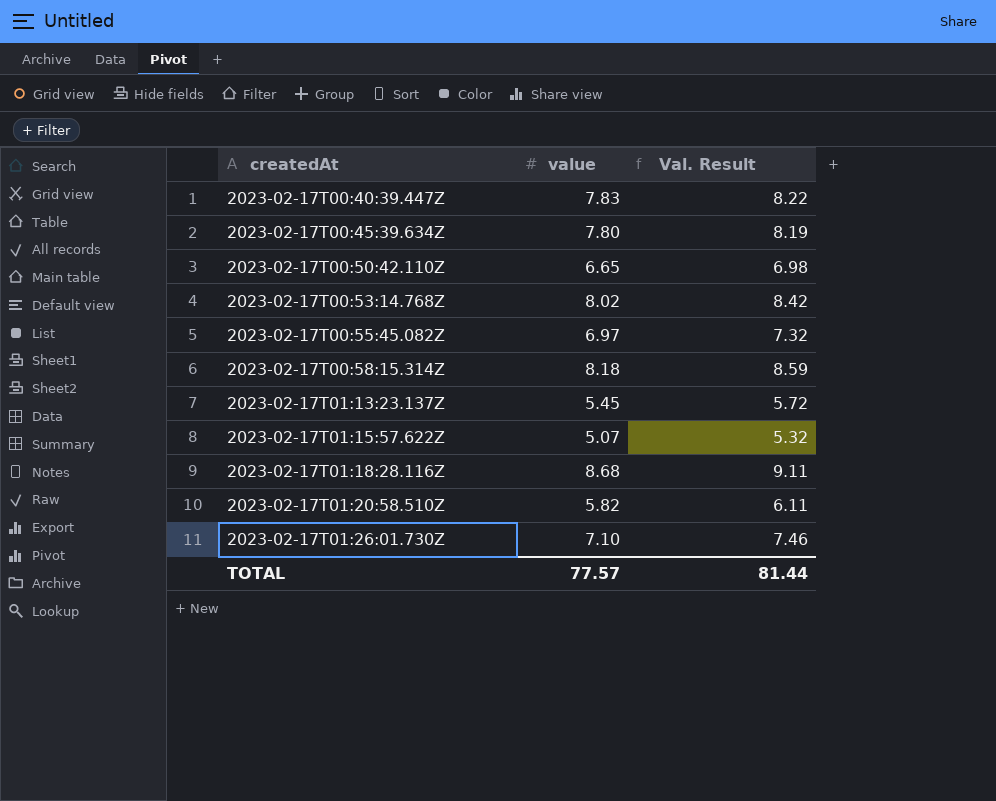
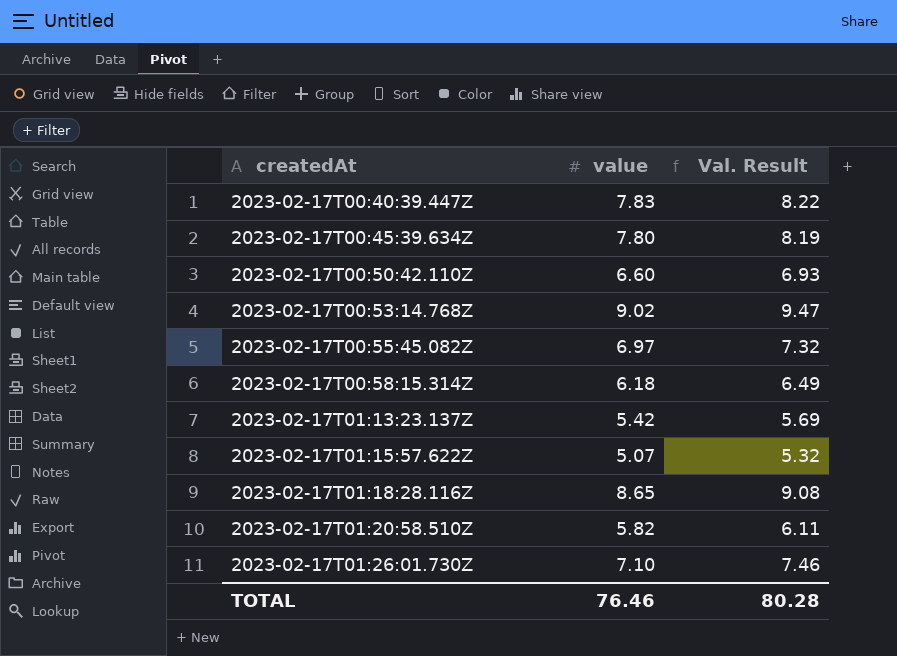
2023-02-17T00:50:42.110Z | value: 6.65 -> 6.60
2023-02-17T00:50:42.110Z | Val. Result: 6.98 -> 6.93
2023-02-17T00:53:14.768Z | value: 8.02 -> 9.02
2023-02-17T00:53:14.768Z | Val. Result: 8.42 -> 9.47
2023-02-17T00:58:15.314Z | value: 8.18 -> 6.18
2023-02-17T00:58:15.314Z | Val. Result: 8.59 -> 6.49
2023-02-17T01:13:23.137Z | value: 5.45 -> 5.42
2023-02-17T01:13:23.137Z | Val. Result: 5.72 -> 5.69
2023-02-17T01:18:28.116Z | value: 8.68 -> 8.65
2023-02-17T01:18:28.116Z | Val. Result: 9.11 -> 9.08
TOTAL | value: 77.57 -> 76.46
TOTAL | Val. Result: 81.44 -> 80.28

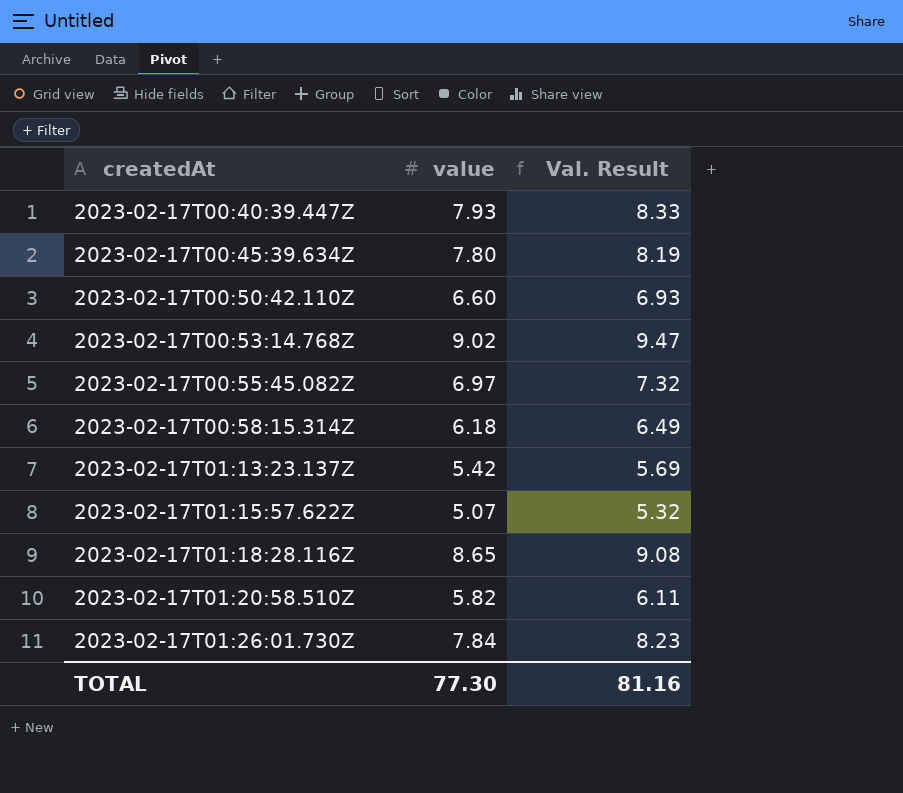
2023-02-17T00:40:39.447Z | value: 7.83 -> 7.93
2023-02-17T00:40:39.447Z | Val. Result: 8.22 -> 8.33
2023-02-17T01:26:01.730Z | value: 7.10 -> 7.84
2023-02-17T01:26:01.730Z | Val. Result: 7.46 -> 8.23
TOTAL | value: 76.46 -> 77.30
TOTAL | Val. Result: 80.28 -> 81.16

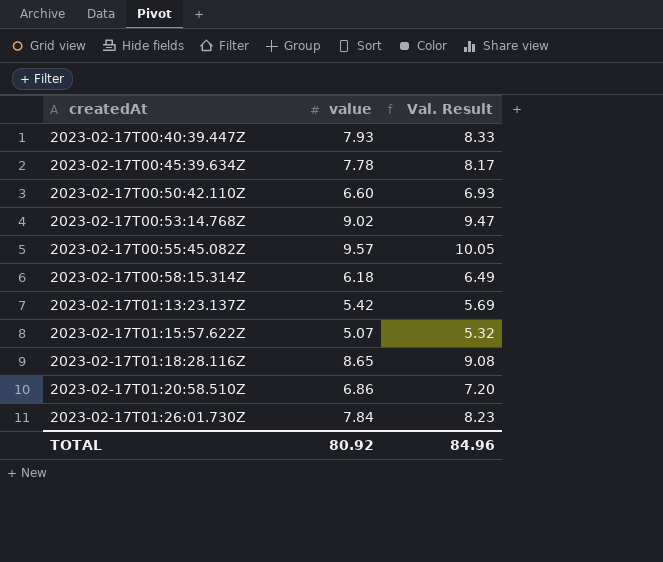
2023-02-17T00:45:39.634Z | value: 7.80 -> 7.78
2023-02-17T00:45:39.634Z | Val. Result: 8.19 -> 8.17
2023-02-17T00:55:45.082Z | value: 6.97 -> 9.57
2023-02-17T00:55:45.082Z | Val. Result: 7.32 -> 10.05
2023-02-17T01:20:58.510Z | value: 5.82 -> 6.86
2023-02-17T01:20:58.510Z | Val. Result: 6.11 -> 7.20
TOTAL | value: 77.30 -> 80.92
TOTAL | Val. Result: 81.16 -> 84.96

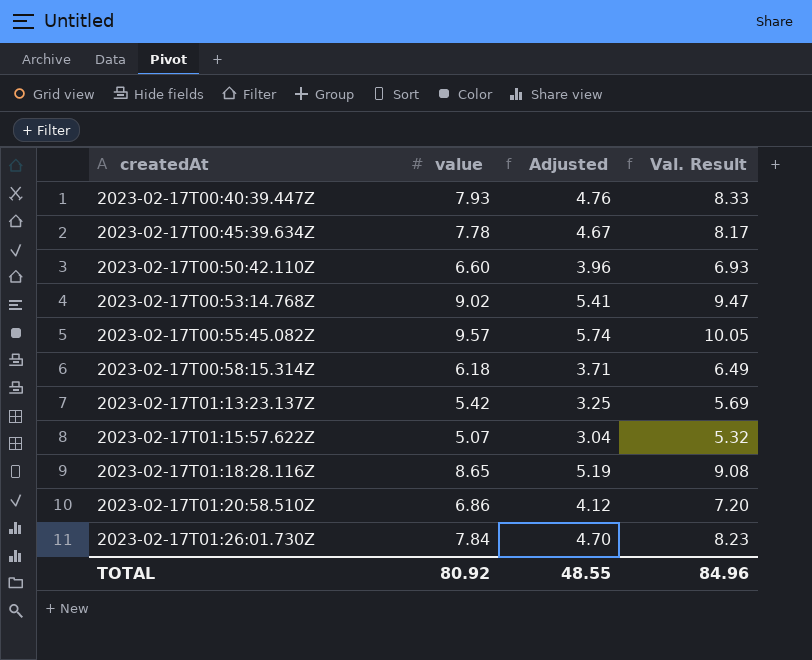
column Adjusted | formula: none -> [value] * 0.6

